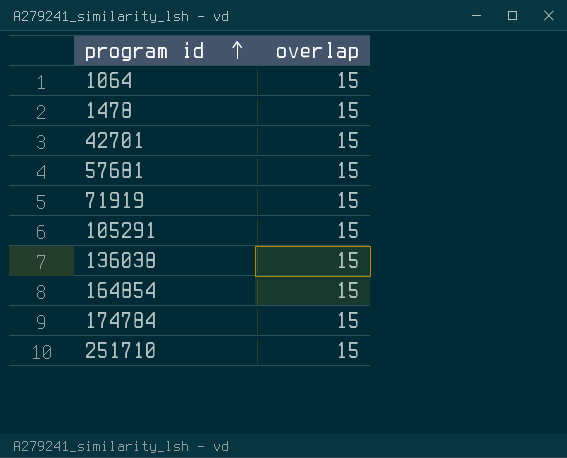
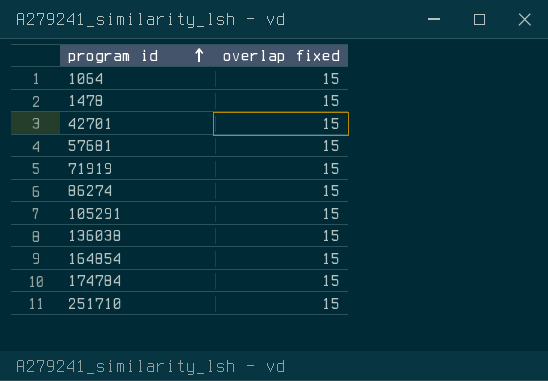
column name: overlap -> overlap fixed
row 86274: none -> 15

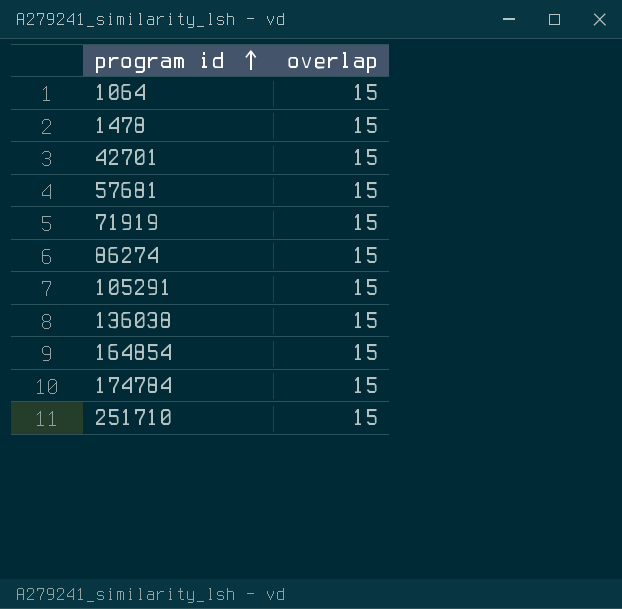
column name: overlap fixed -> overlap

